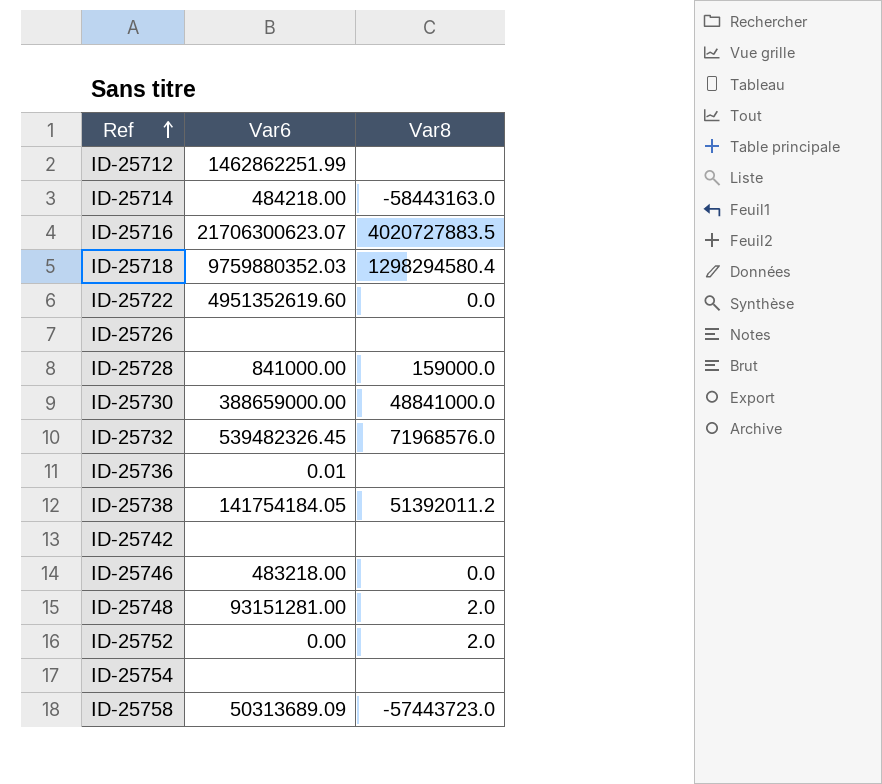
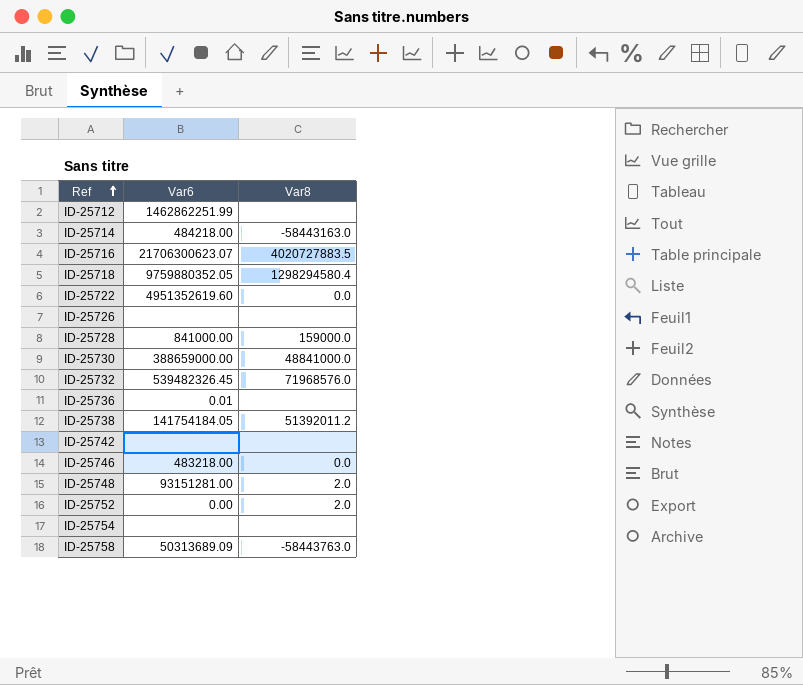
ID-25718 | Var6: 9759880352.03 -> 9759880352.05
ID-25758 | Var8: -57443723.0 -> -58443763.0

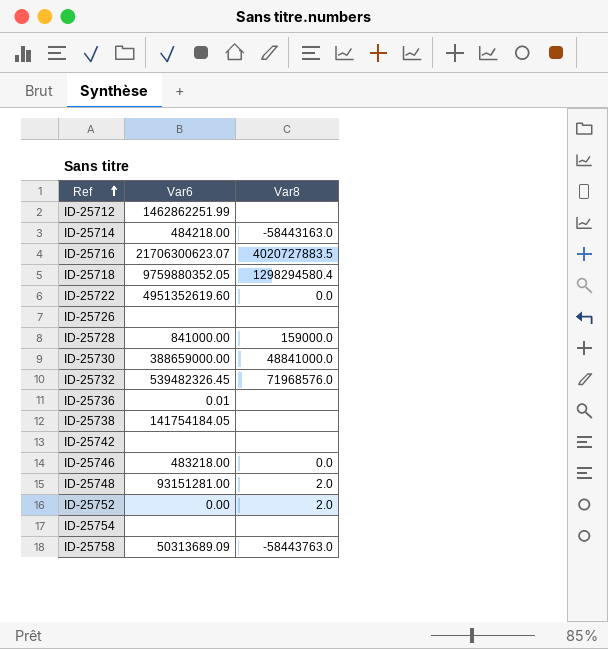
ID-25738 | Var8: 51392011.2 -> none

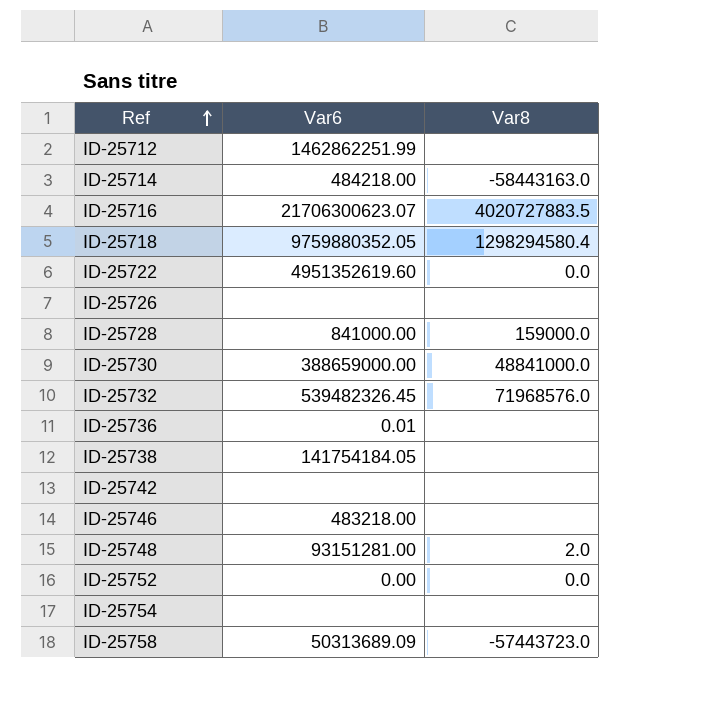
ID-25746 | Var8: 0.0 -> none
ID-25752 | Var8: 2.0 -> 0.0
ID-25758 | Var8: -58443763.0 -> -57443723.0

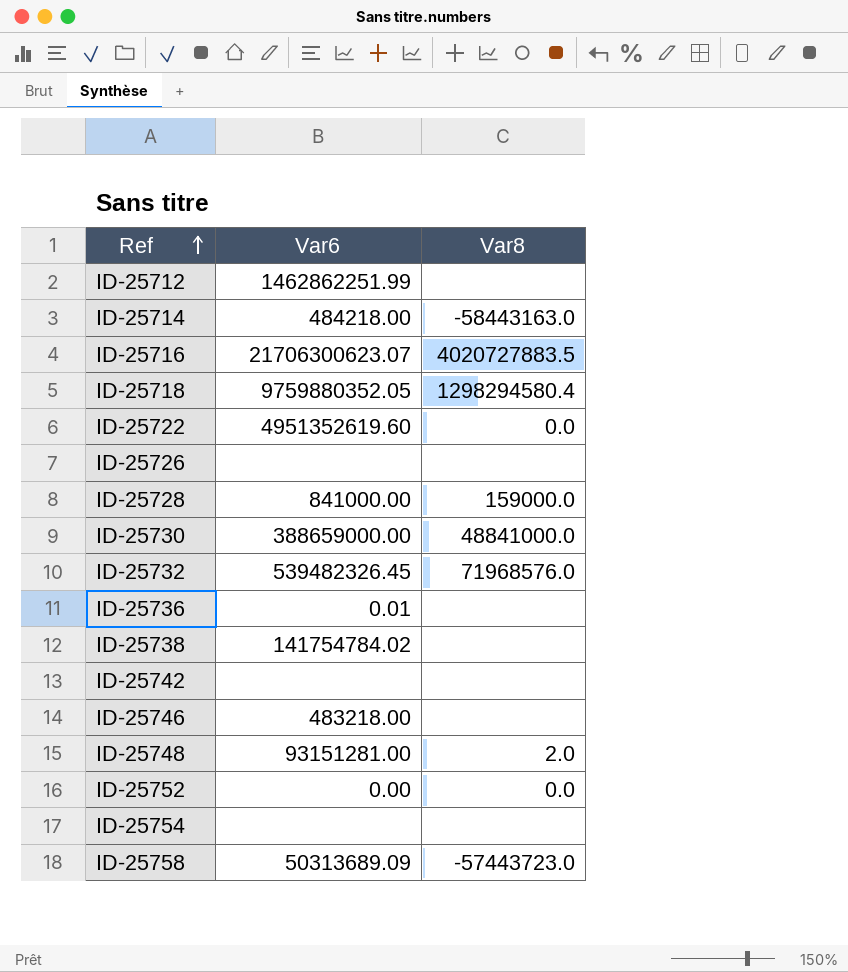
ID-25738 | Var6: 141754184.05 -> 141754784.02

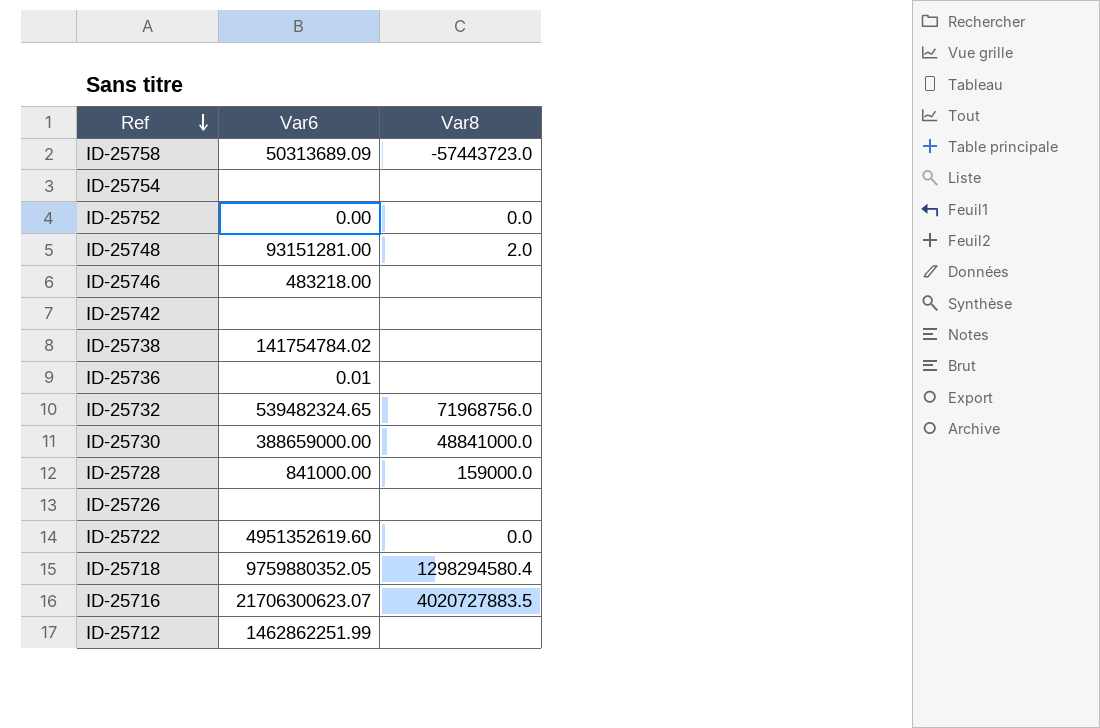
row order: Ref ascending -> Ref descending
row ID-25714: 484218.00 | -58443163.0 -> none
ID-25732 | Var6: 539482326.45 -> 539482324.65
ID-25732 | Var8: 71968576.0 -> 71968756.0

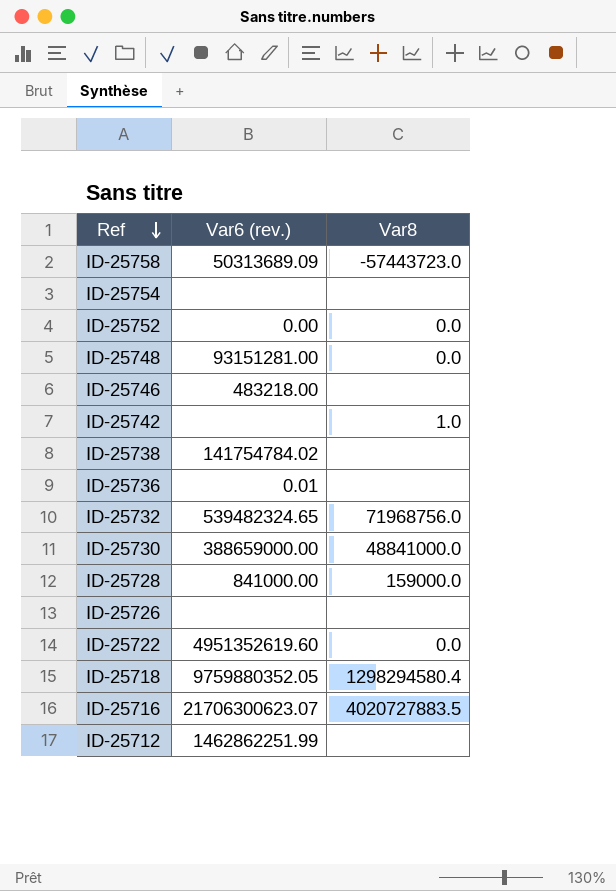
column name: Var6 -> Var6 (rev.)
ID-25748 | Var8: 2.0 -> 0.0
ID-25742 | Var8: none -> 1.0

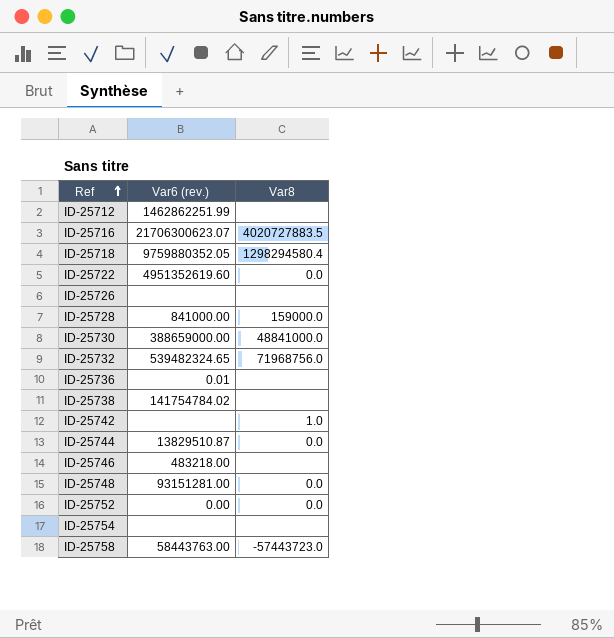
row order: Ref descending -> Ref ascending
row ID-25744: none -> 13829510.87 | 0.0
ID-25758 | Var6 (rev.): 50313689.09 -> 58443763.00

